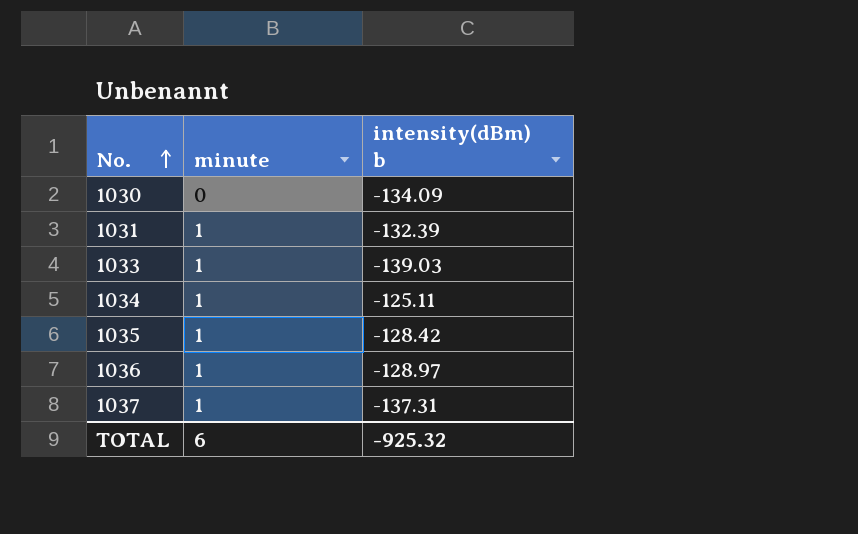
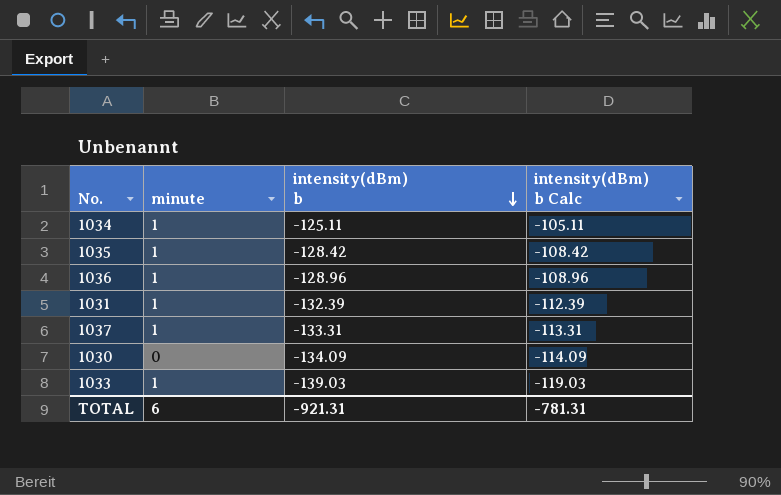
row order: No. ascending -> intensity(dBm) b descending
column intensity(dBm) b Calc | formula: none -> [intensity(dBm) b] + 20
1036 | intensity(dBm) b: -128.97 -> -128.96
1037 | intensity(dBm) b: -137.31 -> -133.31
TOTAL | intensity(dBm) b: -925.32 -> -921.31

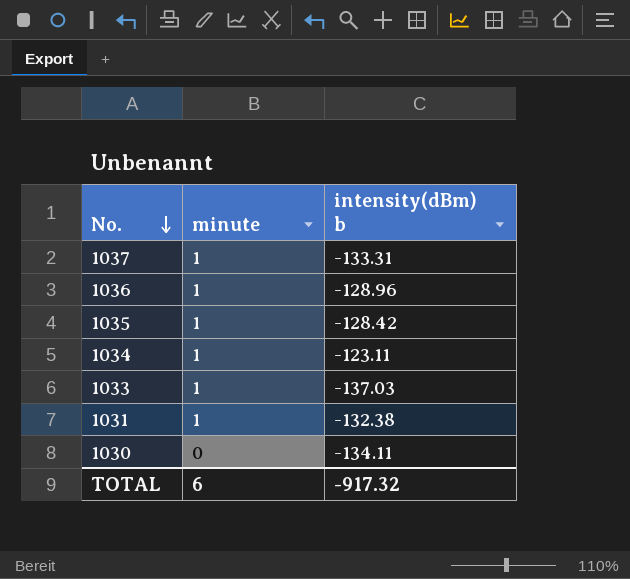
row order: intensity(dBm) b descending -> No. descending
column intensity(dBm) b Calc | formula: [intensity(dBm) b] + 20 -> none
1034 | intensity(dBm) b: -125.11 -> -123.11
1033 | intensity(dBm) b: -139.03 -> -137.03
1031 | intensity(dBm) b: -132.39 -> -132.38
1030 | intensity(dBm) b: -134.09 -> -134.11
TOTAL | intensity(dBm) b: -921.31 -> -917.32

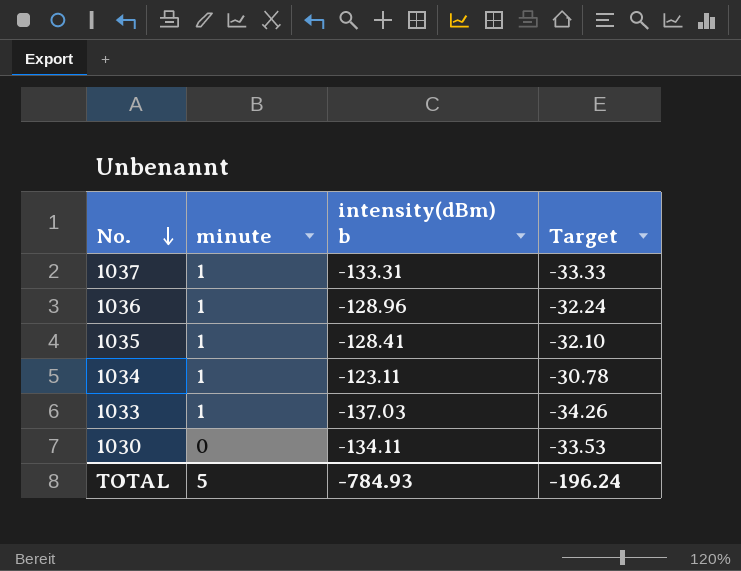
column Target | formula: none -> [intensity(dBm) b] * 0.25
row 1031: 1 | -132.38 -> none
1035 | intensity(dBm) b: -128.42 -> -128.41
TOTAL | minute: 6 -> 5
TOTAL | intensity(dBm) b: -917.32 -> -784.93

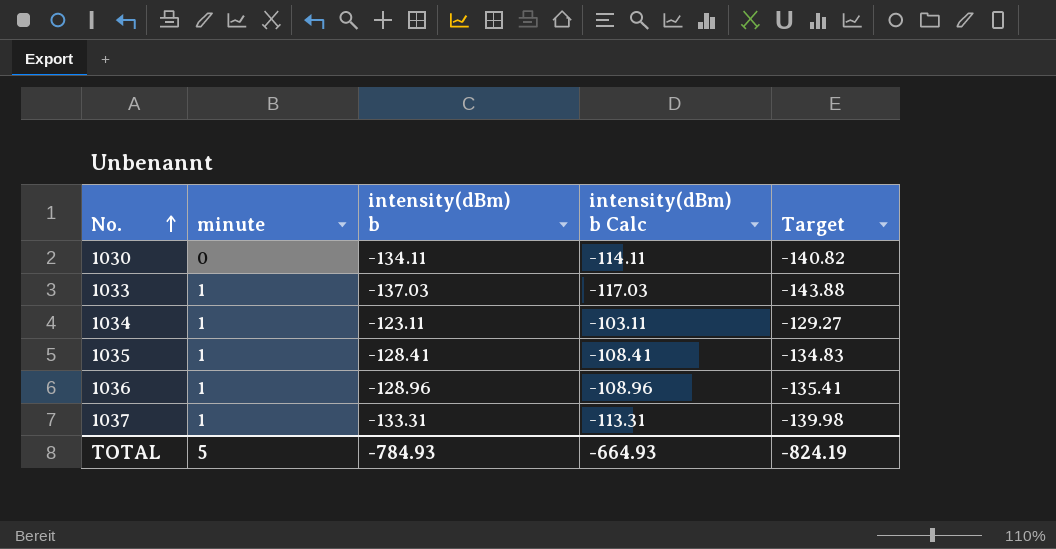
row order: No. descending -> No. ascending
column intensity(dBm) b Calc | formula: none -> [intensity(dBm) b] + 20
column Target | formula: [intensity(dBm) b] * 0.25 -> [intensity(dBm) b] * 1.05
TOTAL | Target: -196.24 -> -824.19

